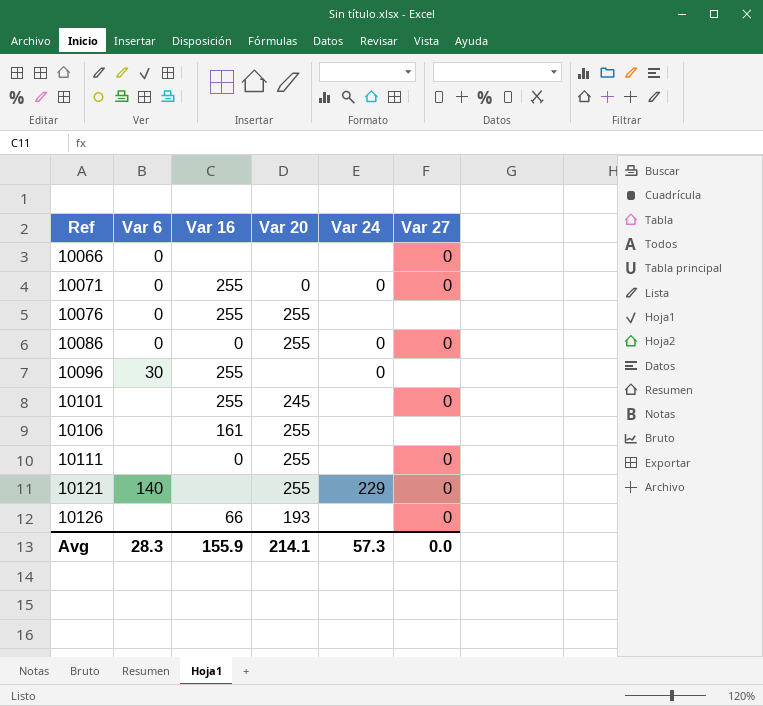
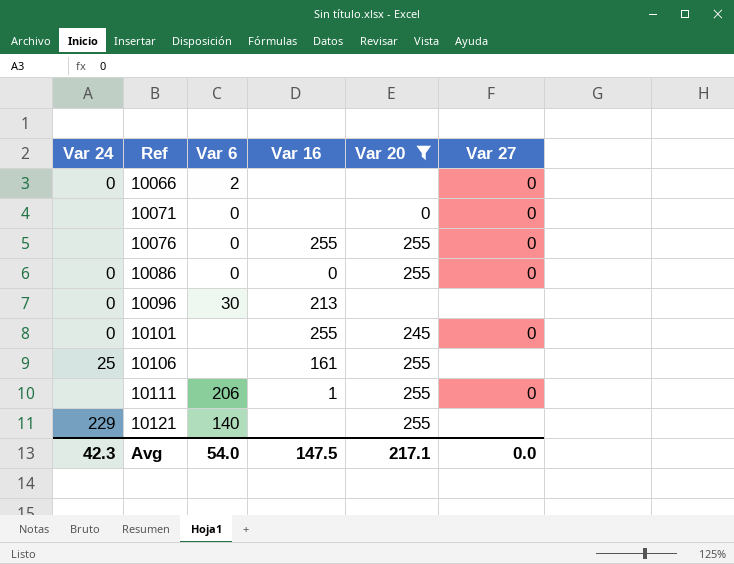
filter: none -> Var 20 != 193
column Var 24 | position: 5 -> 1
10066 | Var 24: none -> 0
10066 | Var 6: 0 -> 2
10071 | Var 24: 0 -> none
10071 | Var 16: 255 -> none
10076 | Var 27: none -> 0
10096 | Var 16: 255 -> 213
10101 | Var 24: none -> 0
10106 | Var 24: none -> 25
10111 | Var 6: none -> 206
10111 | Var 16: 0 -> 1
10121 | Var 27: 0 -> none
Avg | Var 24: 57.3 -> 42.3
Avg | Var 6: 28.3 -> 54.0
Avg | Var 16: 155.9 -> 147.5
Avg | Var 20: 214.1 -> 217.1

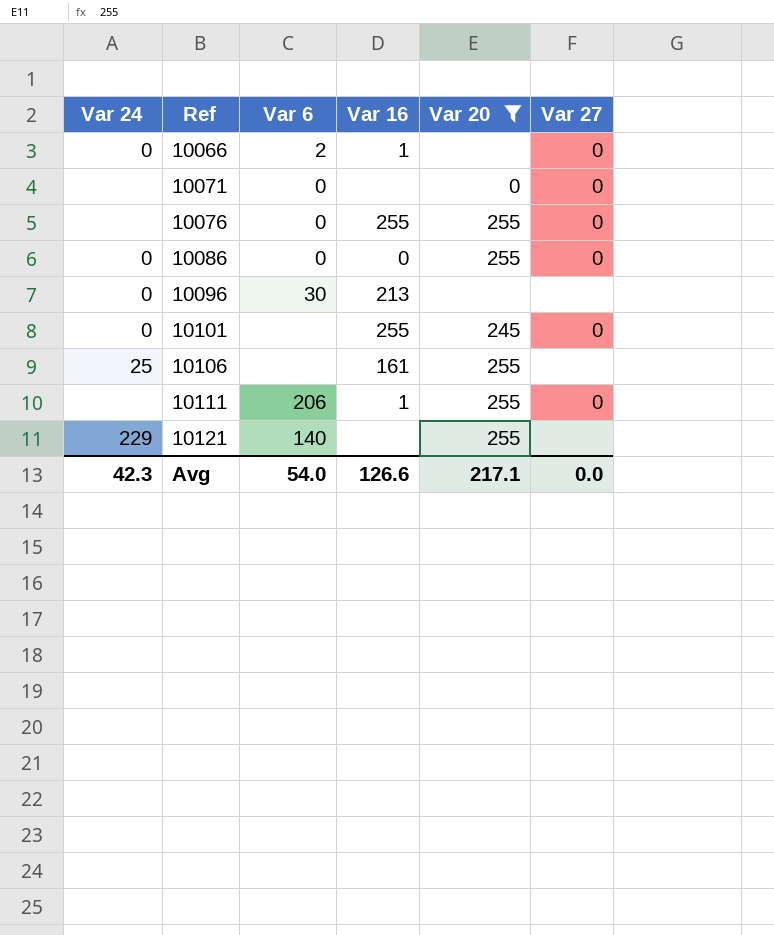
10066 | Var 16: none -> 1
Avg | Var 16: 147.5 -> 126.6

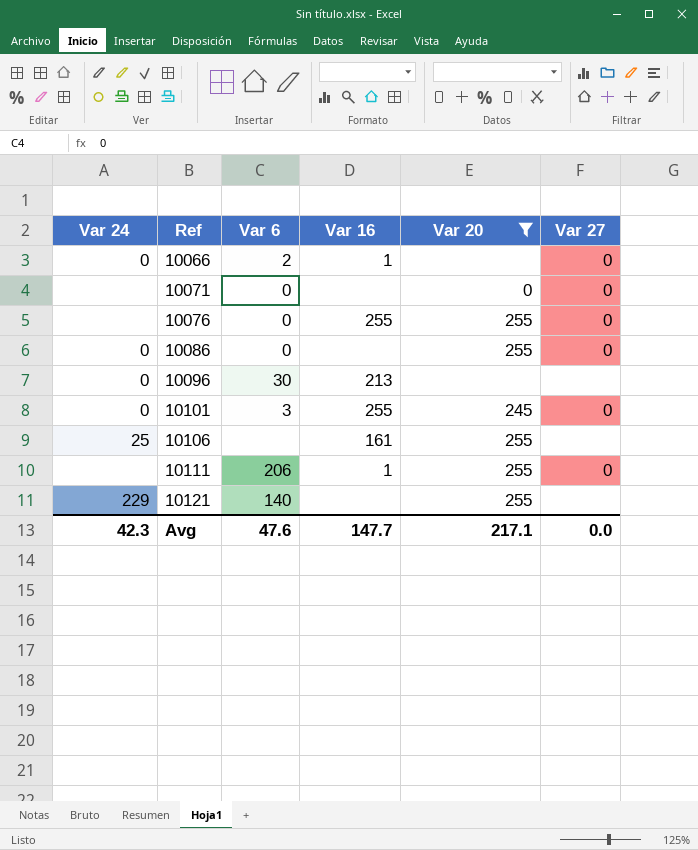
10086 | Var 16: 0 -> none
10101 | Var 6: none -> 3
Avg | Var 6: 54.0 -> 47.6
Avg | Var 16: 126.6 -> 147.7

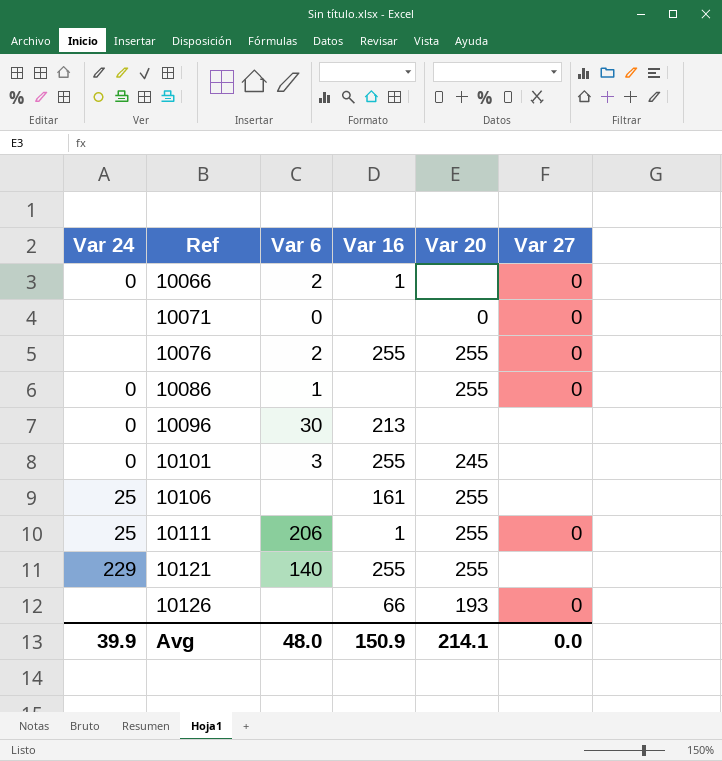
filter: Var 20 != 193 -> none
10076 | Var 6: 0 -> 2
10086 | Var 6: 0 -> 1
10101 | Var 27: 0 -> none
10111 | Var 24: none -> 25
10121 | Var 16: none -> 255
Avg | Var 24: 42.3 -> 39.9
Avg | Var 6: 47.6 -> 48.0
Avg | Var 16: 147.7 -> 150.9
Avg | Var 20: 217.1 -> 214.1

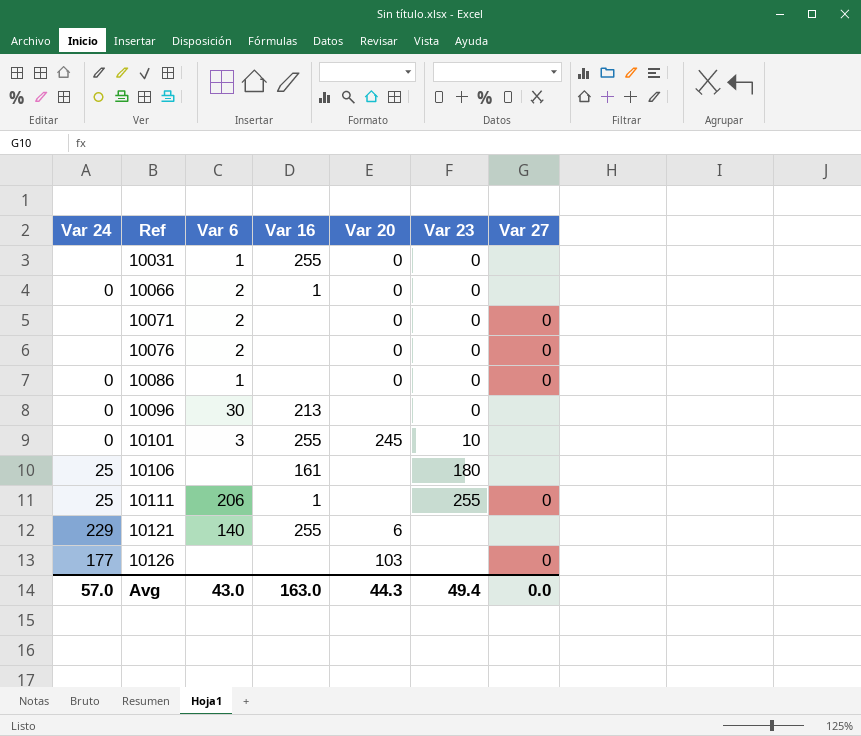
column Var 23 | position: none -> 6
row 10031: none -> none | 1 | 255 | 0 | 0 | none
10066 | Var 20: none -> 0
10066 | Var 27: 0 -> none
10071 | Var 6: 0 -> 2
10076 | Var 16: 255 -> none
10076 | Var 20: 255 -> 0
10086 | Var 20: 255 -> 0
10106 | Var 20: 255 -> none
10111 | Var 20: 255 -> none
10121 | Var 20: 255 -> 6
10126 | Var 24: none -> 177
10126 | Var 16: 66 -> none
10126 | Var 20: 193 -> 103
Avg | Var 24: 39.9 -> 57.0
Avg | Var 6: 48.0 -> 43.0
Avg | Var 16: 150.9 -> 163.0
Avg | Var 20: 214.1 -> 44.3

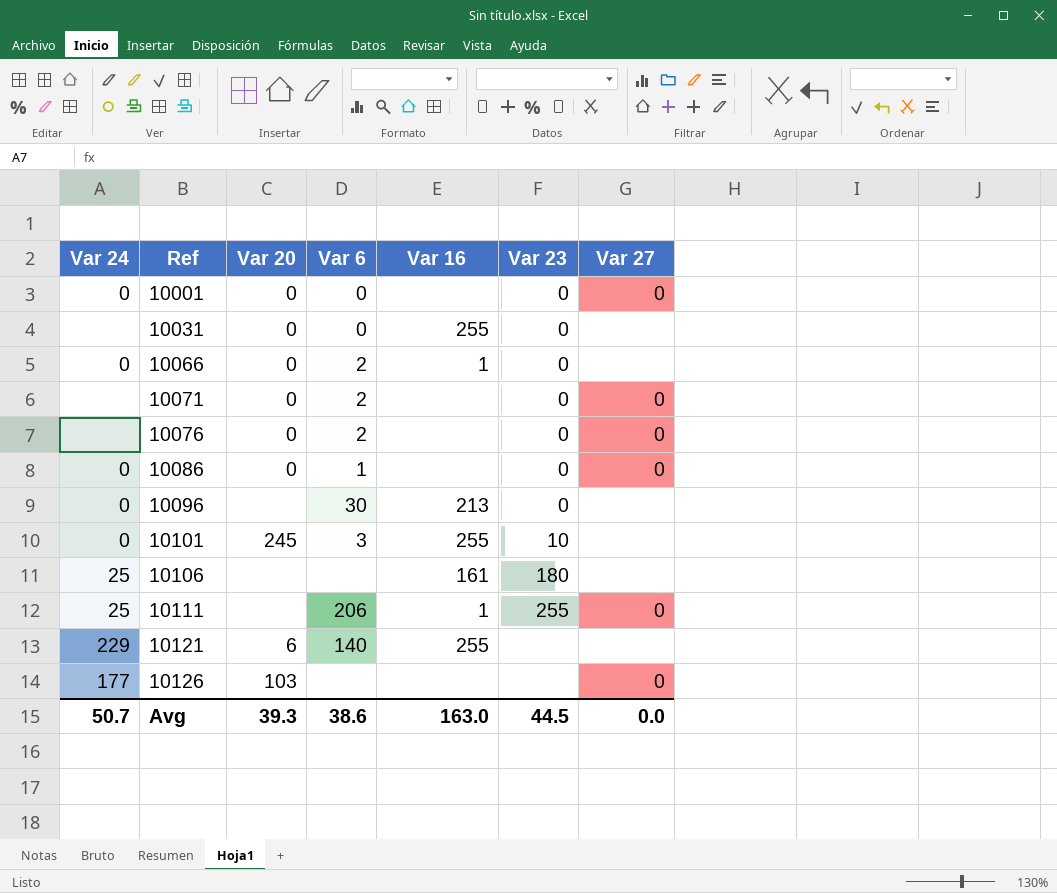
column Var 20 | position: 5 -> 3
row 10001: none -> 0 | 0 | 0 | none | 0 | 0
10031 | Var 6: 1 -> 0
Avg | Var 24: 57.0 -> 50.7
Avg | Var 20: 44.3 -> 39.3
Avg | Var 6: 43.0 -> 38.6
Avg | Var 23: 49.4 -> 44.5

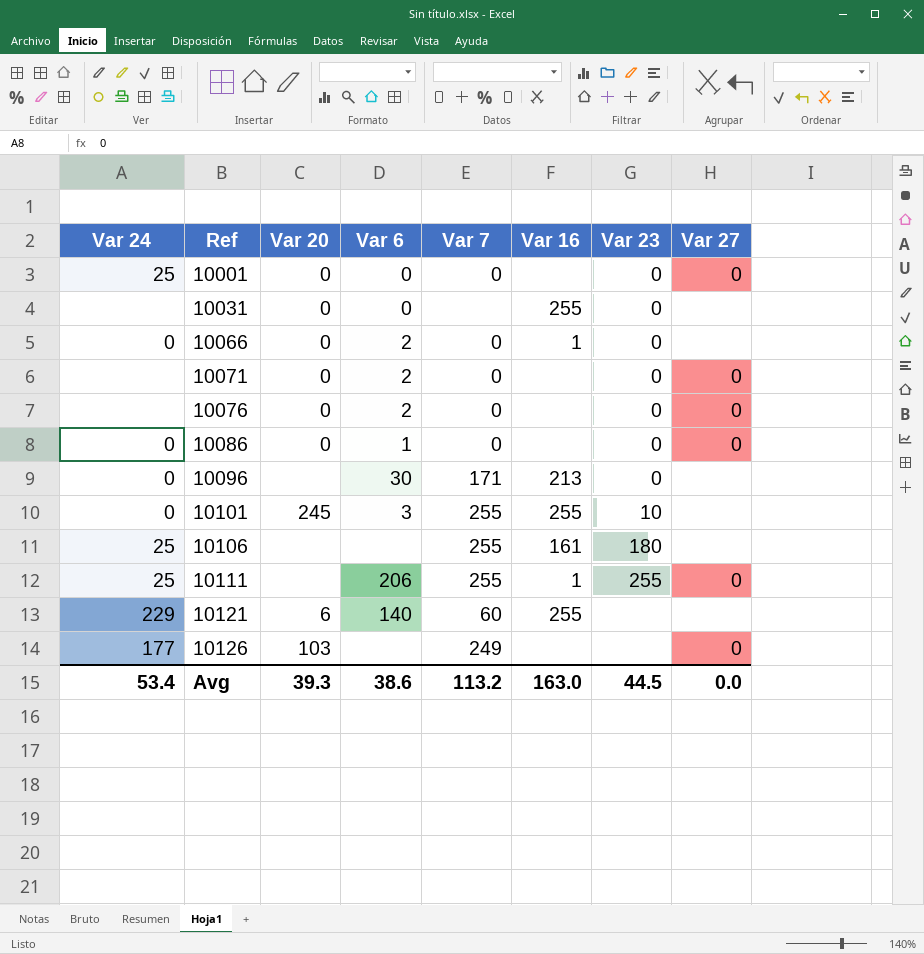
column Var 7 | position: none -> 5
10001 | Var 24: 0 -> 25
Avg | Var 24: 50.7 -> 53.4

